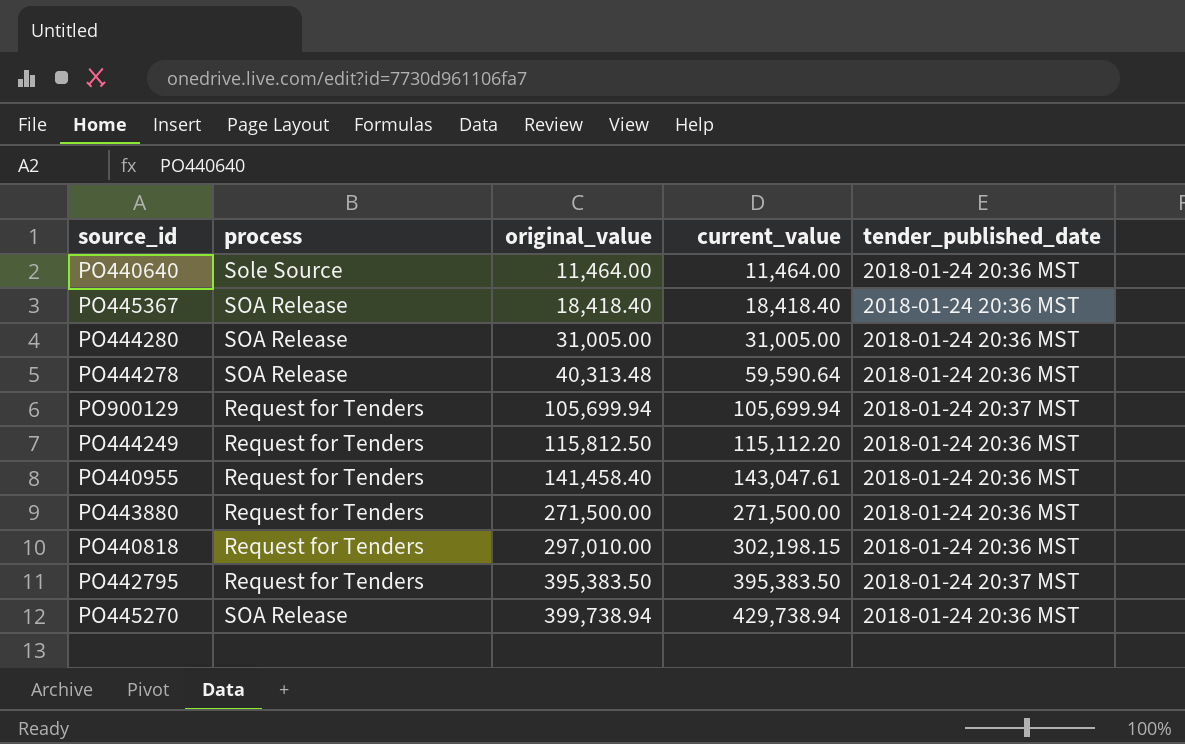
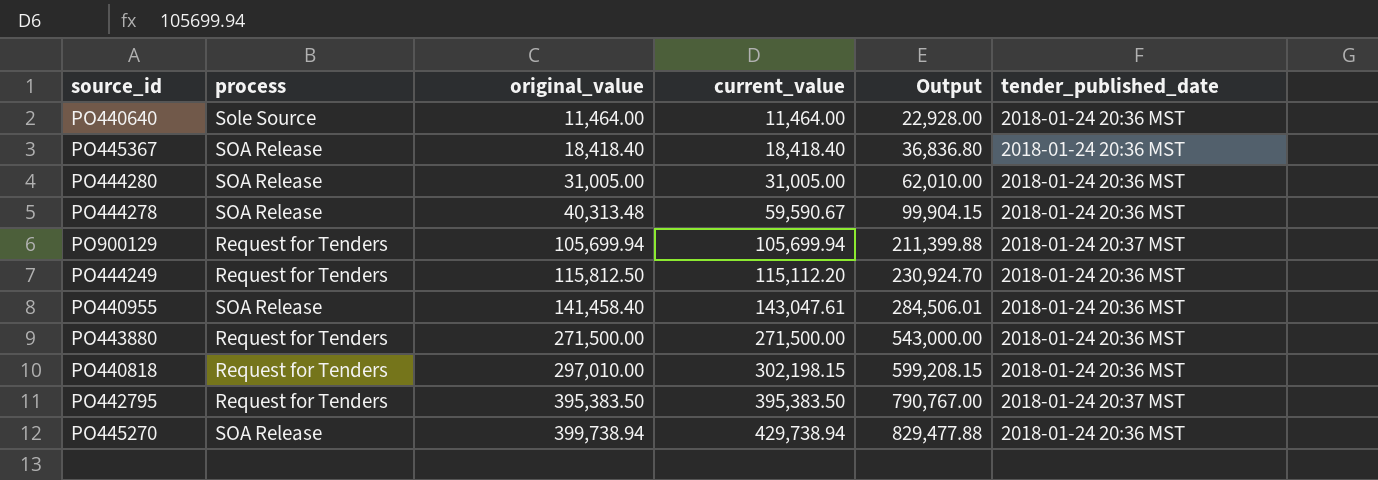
column Output | formula: none -> [original_value] + [current_value]
PO444278 | current_value: 59,590.64 -> 59,590.67
PO440955 | process: Request for Tenders -> SOA Release

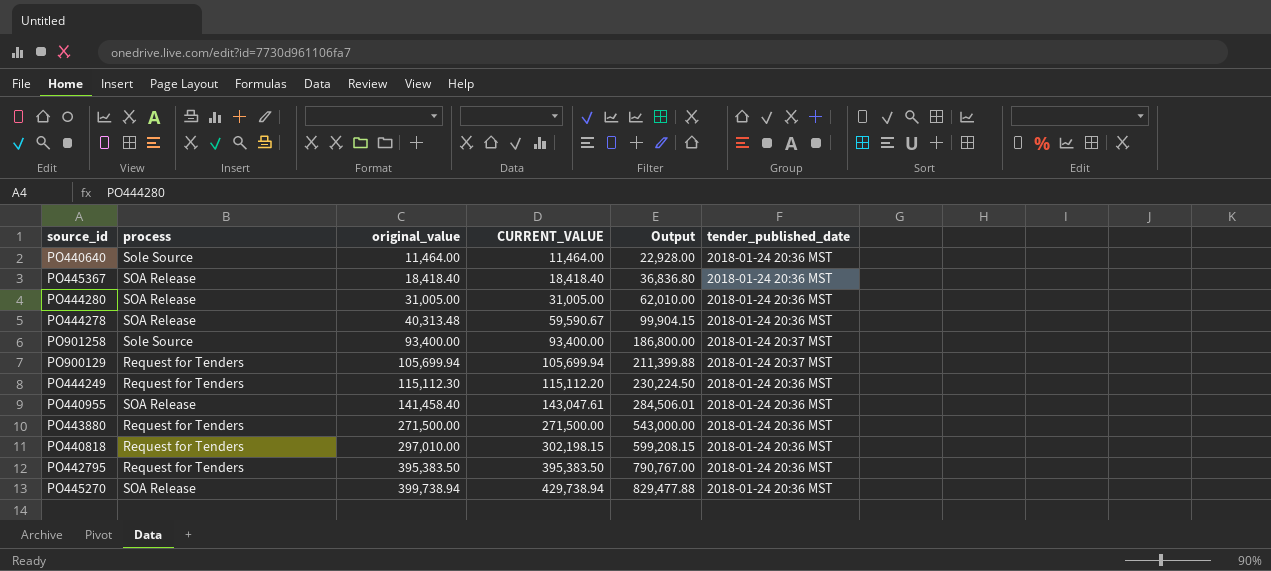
column name: current_value -> CURRENT_VALUE
row PO901258: none -> Sole Source | 93,400.00 | 93,400.00 | 186,800.00 | 2018-01-24 20:37 MST
PO444249 | original_value: 115,812.50 -> 115,112.30
PO444249 | Output: 230,924.70 -> 230,224.50
PO442795 | tender_published_date: 2018-01-24 20:37 MST -> 2018-01-24 20:36 MST

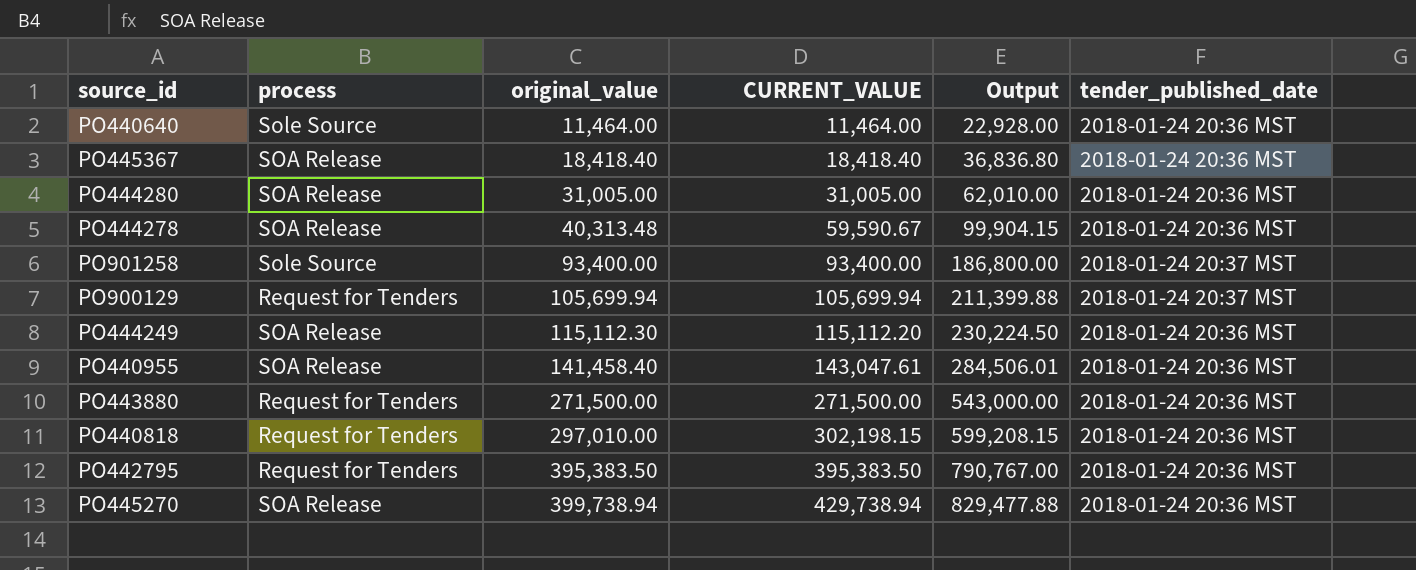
PO444249 | process: Request for Tenders -> SOA Release

